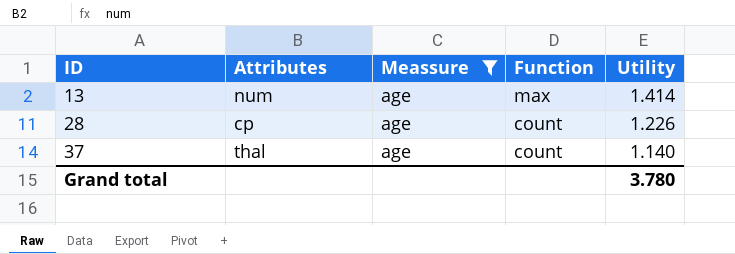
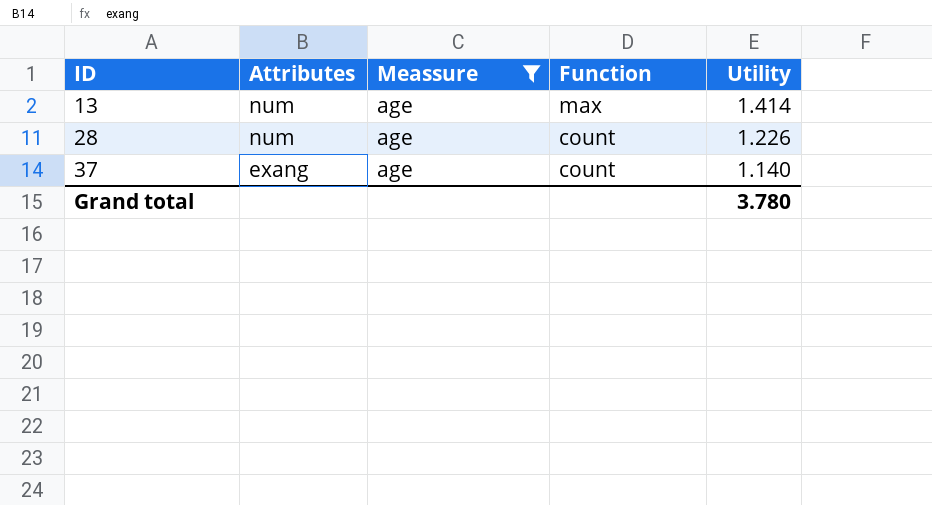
28 | Attributes: cp -> num
37 | Attributes: thal -> exang

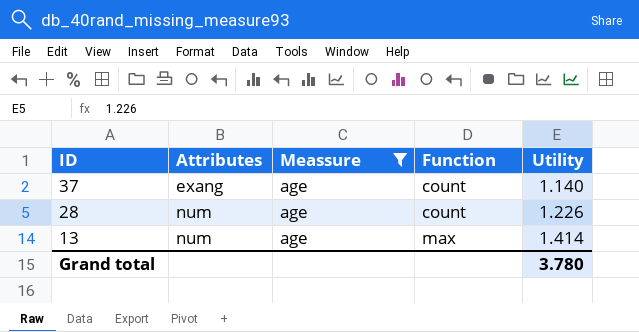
row order: ID ascending -> ID descending

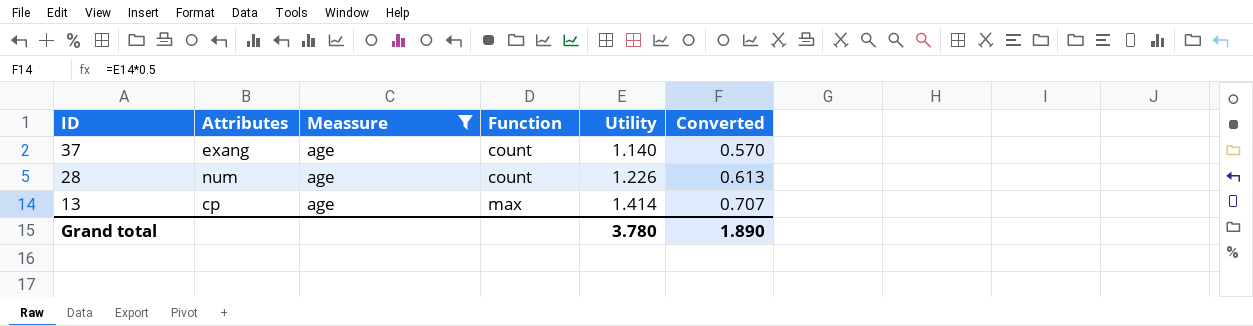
column Converted | formula: none -> [Utility] * 0.5
13 | Attributes: num -> cp

